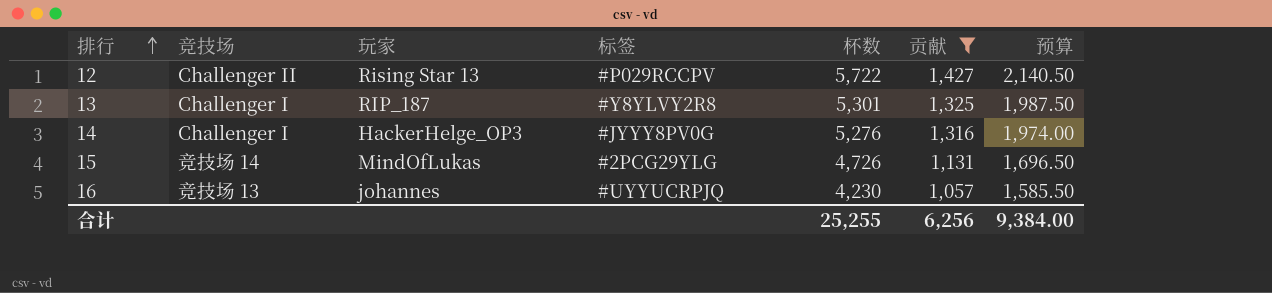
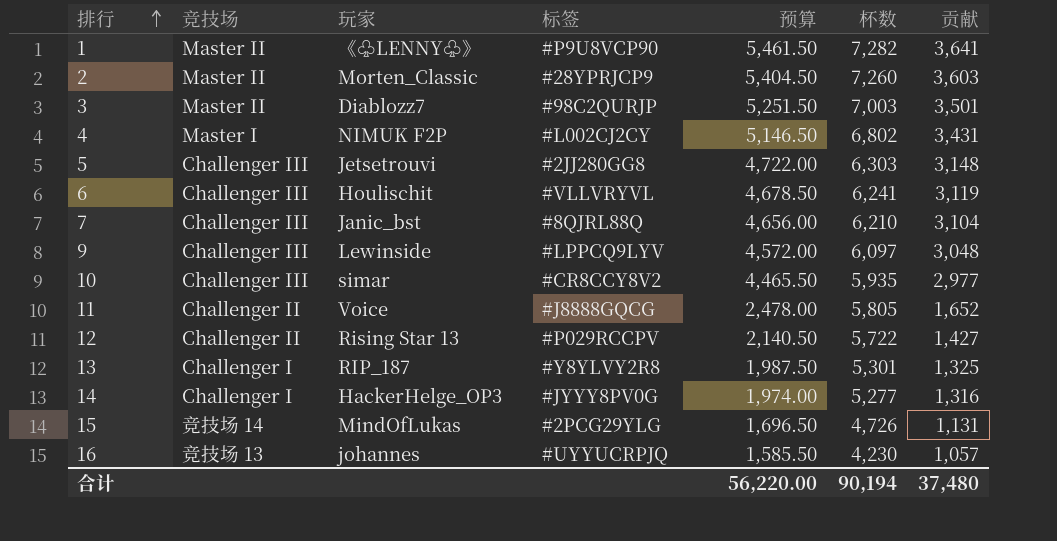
filter: 贡献 <= 1,427 -> none
column 预算 | position: 7 -> 5
14 | 杯数: 5,276 -> 5,277
合计 | 预算: 9,384.00 -> 56,220.00
合计 | 杯数: 25,255 -> 90,194
合计 | 贡献: 6,256 -> 37,480

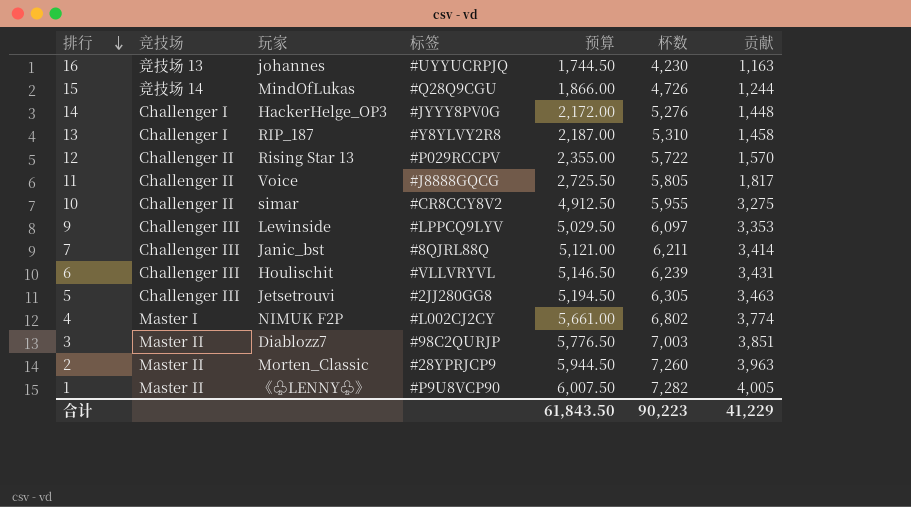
row order: 排行 ascending -> 排行 descending
16 | 预算: 1,585.50 -> 1,744.50
16 | 贡献: 1,057 -> 1,163
15 | 标签: #2PCG29YLG -> #Q28Q9CGU
15 | 预算: 1,696.50 -> 1,866.00
15 | 贡献: 1,131 -> 1,244
14 | 预算: 1,974.00 -> 2,172.00
14 | 杯数: 5,277 -> 5,276
14 | 贡献: 1,316 -> 1,448
13 | 预算: 1,987.50 -> 2,187.00
13 | 杯数: 5,301 -> 5,310
13 | 贡献: 1,325 -> 1,458
12 | 预算: 2,140.50 -> 2,355.00
12 | 贡献: 1,427 -> 1,570
11 | 预算: 2,478.00 -> 2,725.50
11 | 贡献: 1,652 -> 1,817
10 | 竞技场: Challenger III -> Challenger II
10 | 预算: 4,465.50 -> 4,912.50
10 | 杯数: 5,935 -> 5,955
10 | 贡献: 2,977 -> 3,275
9 | 预算: 4,572.00 -> 5,029.50
9 | 贡献: 3,048 -> 3,353
7 | 预算: 4,656.00 -> 5,121.00
7 | 杯数: 6,210 -> 6,211
7 | 贡献: 3,104 -> 3,414
6 | 预算: 4,678.50 -> 5,146.50
6 | 杯数: 6,241 -> 6,239
6 | 贡献: 3,119 -> 3,431
5 | 预算: 4,722.00 -> 5,194.50
5 | 杯数: 6,303 -> 6,305
5 | 贡献: 3,148 -> 3,463
4 | 预算: 5,146.50 -> 5,661.00
4 | 贡献: 3,431 -> 3,774
3 | 预算: 5,251.50 -> 5,776.50
3 | 贡献: 3,501 -> 3,851
2 | 预算: 5,404.50 -> 5,944.50
2 | 贡献: 3,603 -> 3,963
1 | 预算: 5,461.50 -> 6,007.50
1 | 贡献: 3,641 -> 4,005
合计 | 预算: 56,220.00 -> 61,843.50
合计 | 杯数: 90,194 -> 90,223
合计 | 贡献: 37,480 -> 41,229

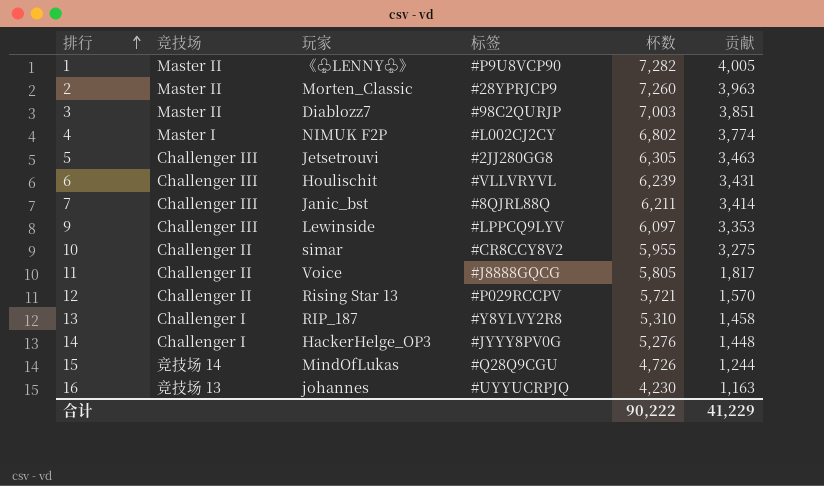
row order: 排行 descending -> 排行 ascending
column 预算 | formula: [贡献] * 1.5 -> none
12 | 杯数: 5,722 -> 5,721
合计 | 杯数: 90,223 -> 90,222

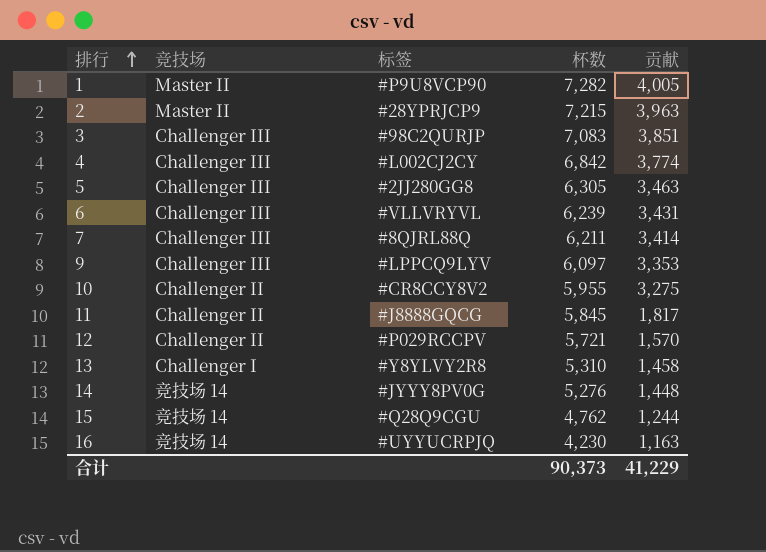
column 玩家 | position: 3 -> none
2 | 杯数: 7,260 -> 7,215
3 | 竞技场: Master II -> Challenger III
3 | 杯数: 7,003 -> 7,083
4 | 竞技场: Master I -> Challenger III
4 | 杯数: 6,802 -> 6,842
11 | 杯数: 5,805 -> 5,845
14 | 竞技场: Challenger I -> 竞技场 14
15 | 杯数: 4,726 -> 4,762
16 | 竞技场: 竞技场 13 -> 竞技场 14
合计 | 杯数: 90,222 -> 90,373

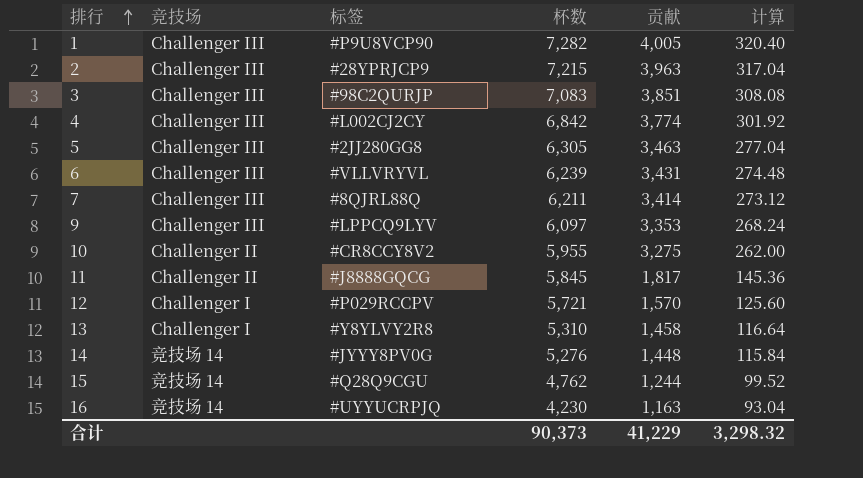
column 计算 | formula: none -> [贡献] * 0.08
1 | 竞技场: Master II -> Challenger III
2 | 竞技场: Master II -> Challenger III
12 | 竞技场: Challenger II -> Challenger I

